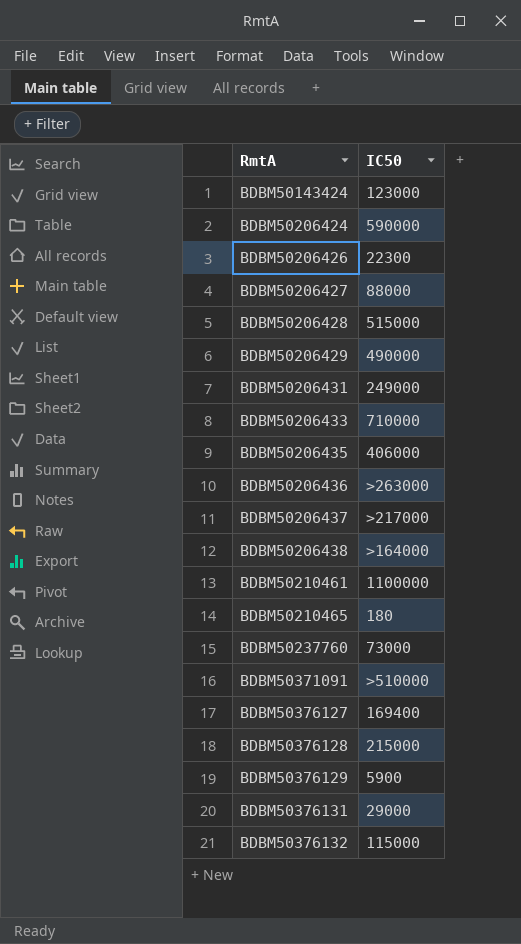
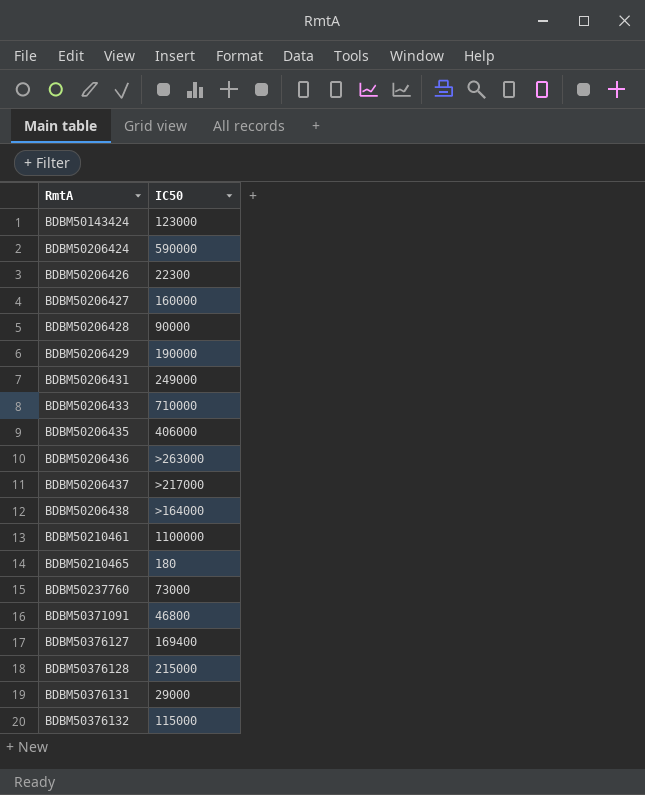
row BDBM50376129: 5900 -> none
BDBM50206427 | IC50: 88000 -> 160000
BDBM50206428 | IC50: 515000 -> 90000
BDBM50206429 | IC50: 490000 -> 190000
BDBM50371091 | IC50: >510000 -> 46800

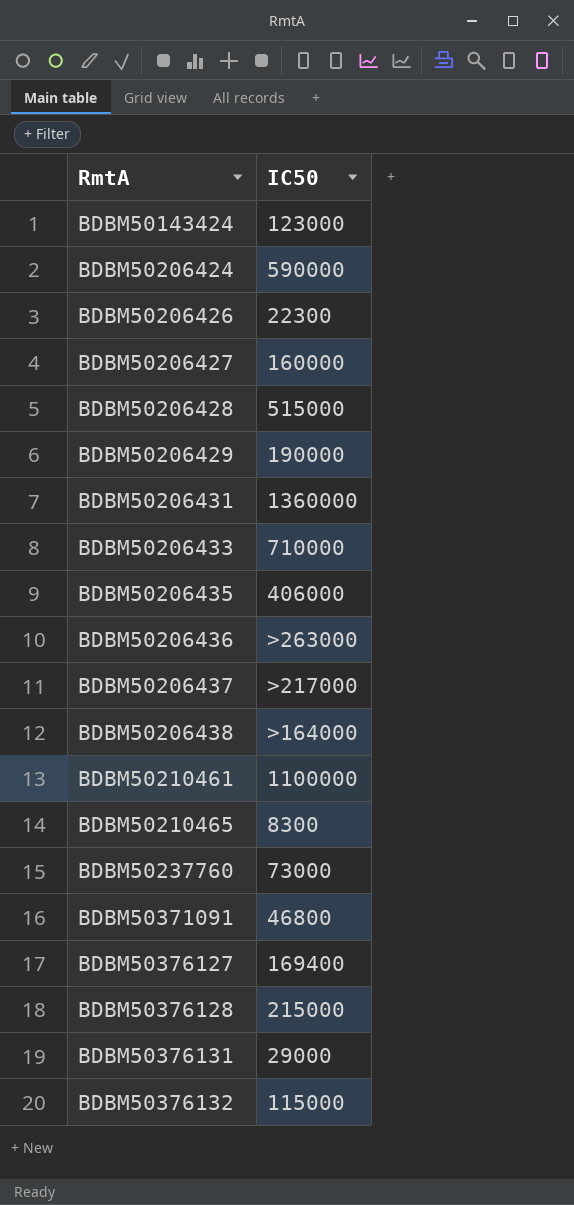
BDBM50206428 | IC50: 90000 -> 515000
BDBM50206431 | IC50: 249000 -> 1360000
BDBM50210465 | IC50: 180 -> 8300

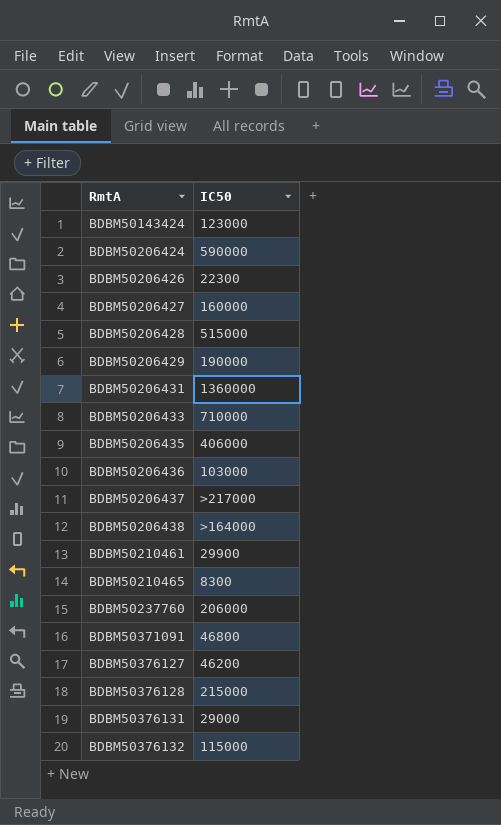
BDBM50206436 | IC50: >263000 -> 103000
BDBM50210461 | IC50: 1100000 -> 29900
BDBM50237760 | IC50: 73000 -> 206000
BDBM50376127 | IC50: 169400 -> 46200

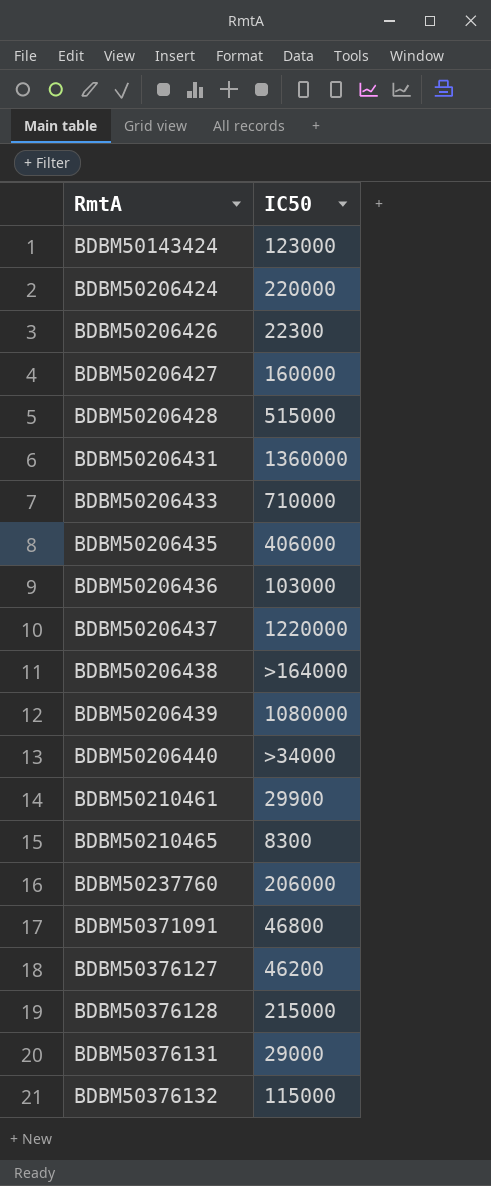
row BDBM50206429: 190000 -> none
BDBM50206424 | IC50: 590000 -> 220000
BDBM50206437 | IC50: >217000 -> 1220000
row BDBM50206439: none -> 1080000
row BDBM50206440: none -> >34000

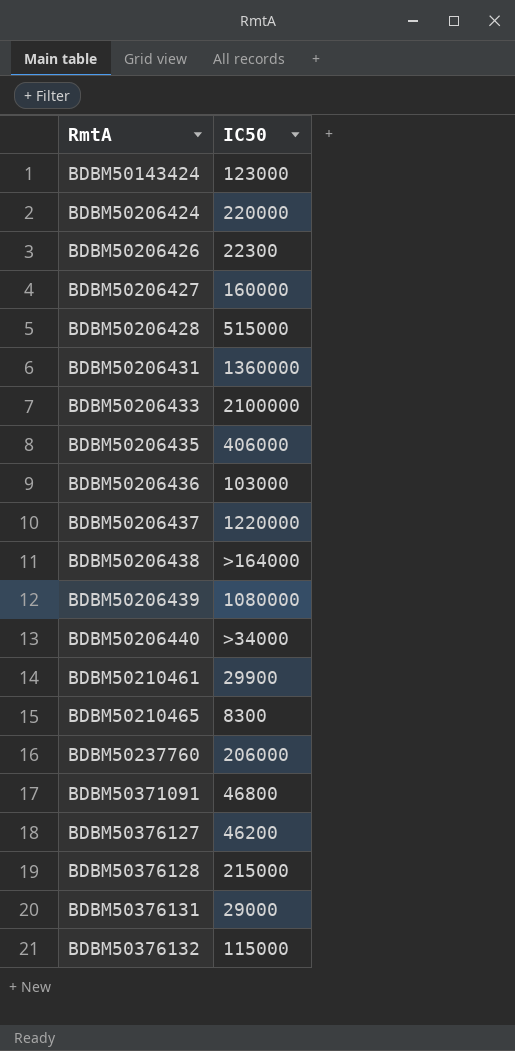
BDBM50206433 | IC50: 710000 -> 2100000

